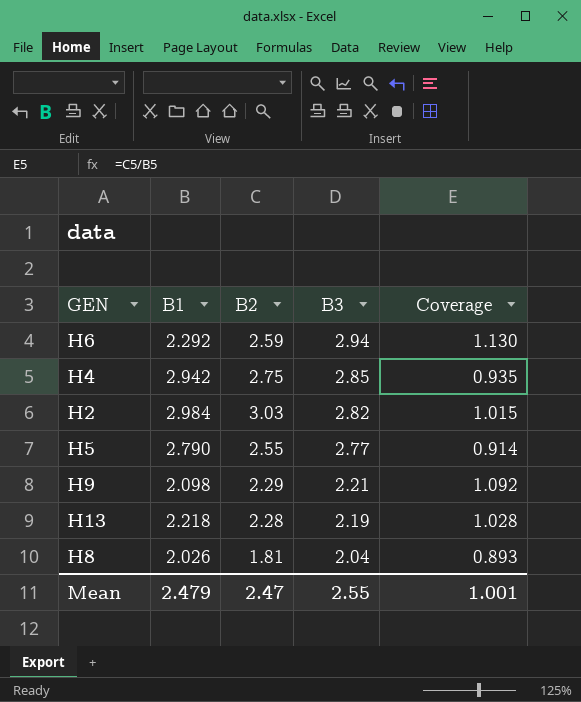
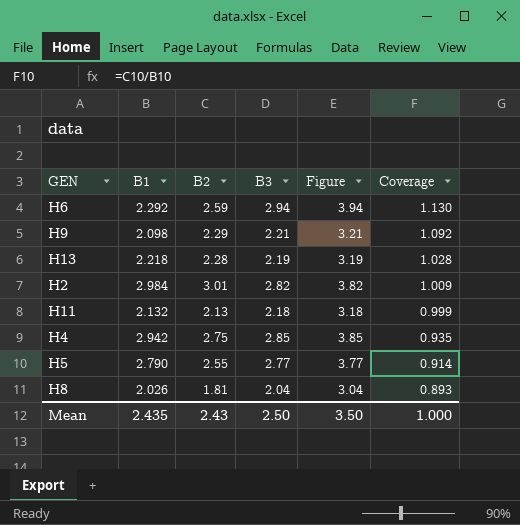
row order: B3 descending -> Coverage descending
column Figure | formula: none -> [B3] + 1
H2 | B2: 3.03 -> 3.01
H2 | Coverage: 1.015 -> 1.009
row H11: none -> 2.132 | 2.13 | 2.18 | 3.18 | 0.999
Mean | B1: 2.479 -> 2.435
Mean | B2: 2.47 -> 2.43
Mean | B3: 2.55 -> 2.50
Mean | Coverage: 1.001 -> 1.000

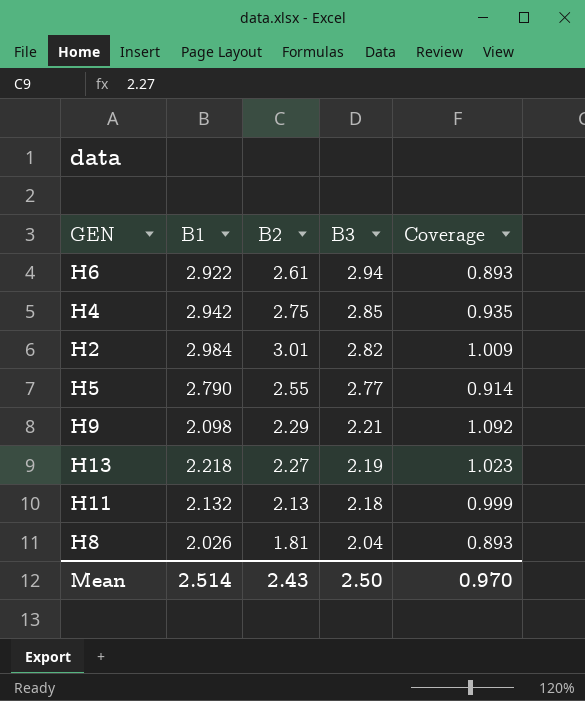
row order: Coverage descending -> B3 descending
column Figure | formula: [B3] + 1 -> none
H6 | B1: 2.292 -> 2.922
H6 | B2: 2.59 -> 2.61
H6 | Coverage: 1.130 -> 0.893
H13 | B2: 2.28 -> 2.27
H13 | Coverage: 1.028 -> 1.023
Mean | B1: 2.435 -> 2.514
Mean | Coverage: 1.000 -> 0.970

